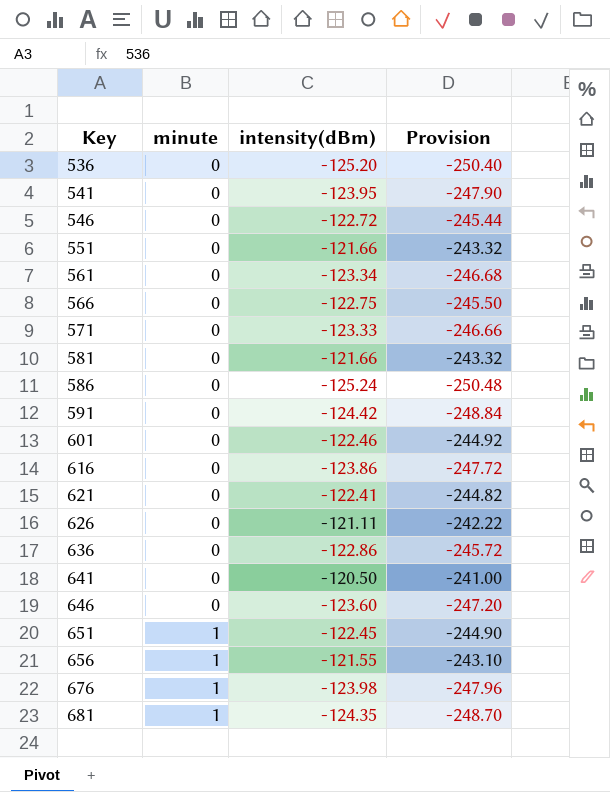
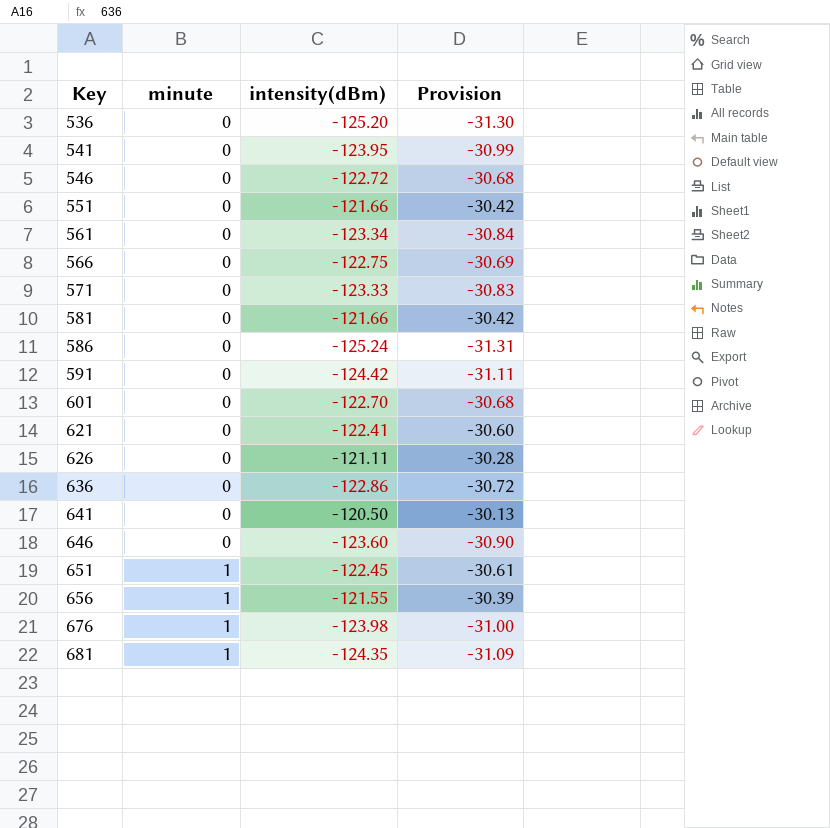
column Provision | formula: [intensity(dBm)] * 2 -> [intensity(dBm)] * 0.25
row 616: 0 | -123.86 | -247.72 -> none
601 | intensity(dBm): -122.46 -> -122.70

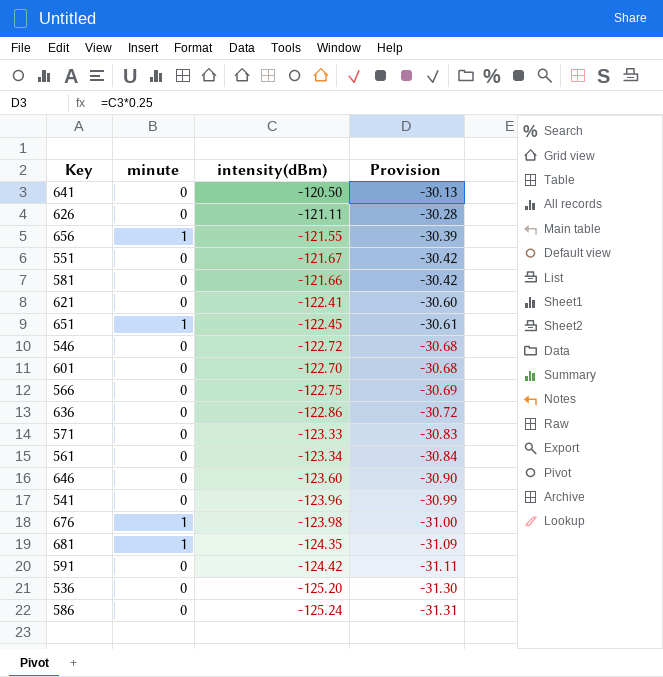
row order: Key ascending -> Provision descending
551 | intensity(dBm): -121.66 -> -121.67
541 | intensity(dBm): -123.95 -> -123.96

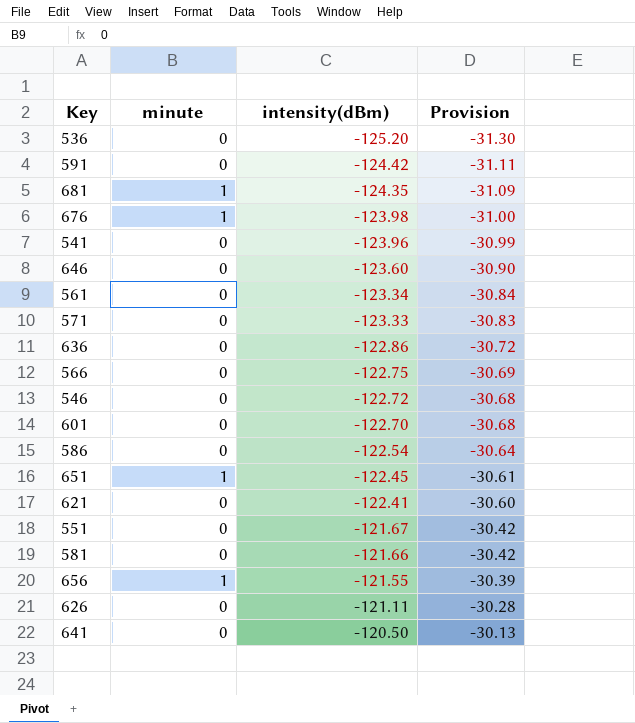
row order: Provision descending -> intensity(dBm) ascending
586 | intensity(dBm): -125.24 -> -122.54
586 | Provision: -31.31 -> -30.64

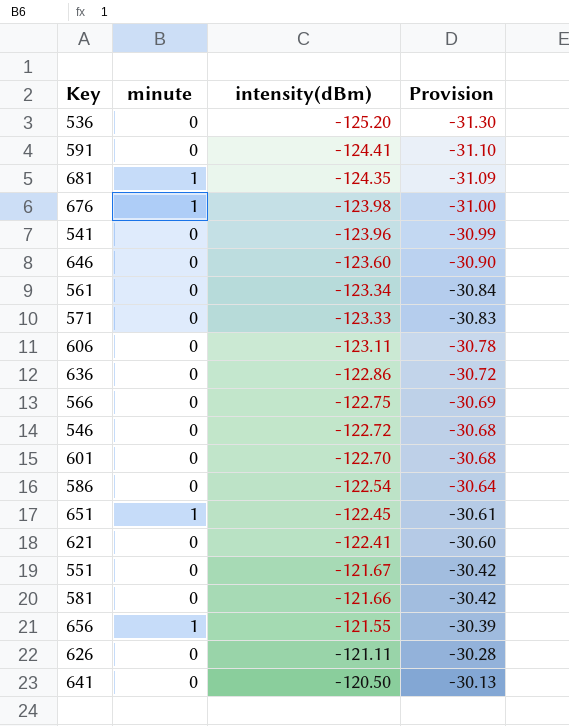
591 | intensity(dBm): -124.42 -> -124.41
591 | Provision: -31.11 -> -31.10
row 606: none -> 0 | -123.11 | -30.78

